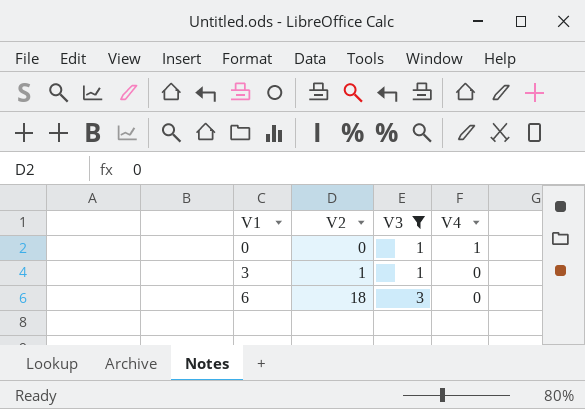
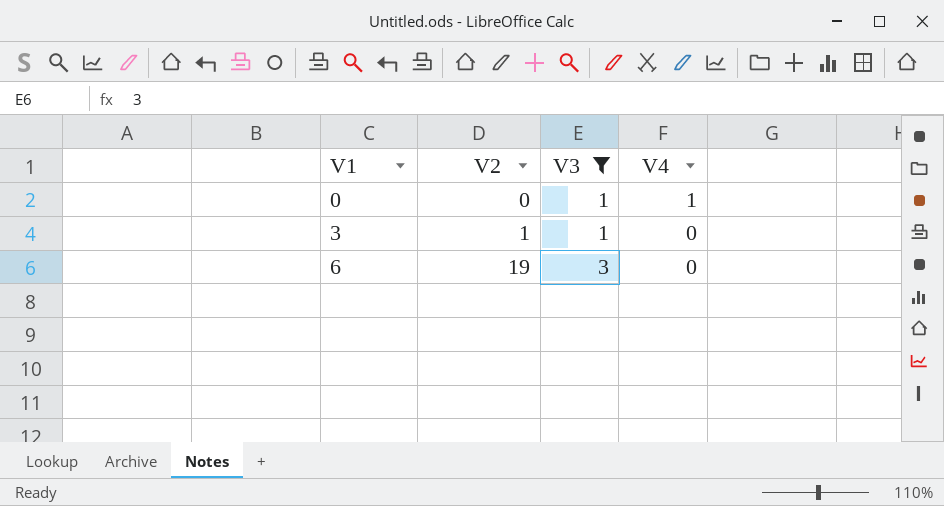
6 | V2: 18 -> 19

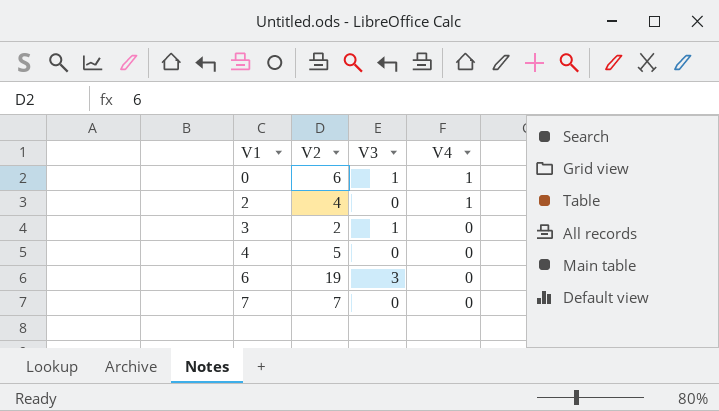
filter: V3 != 0 -> none
0 | V2: 0 -> 6
3 | V2: 1 -> 2

